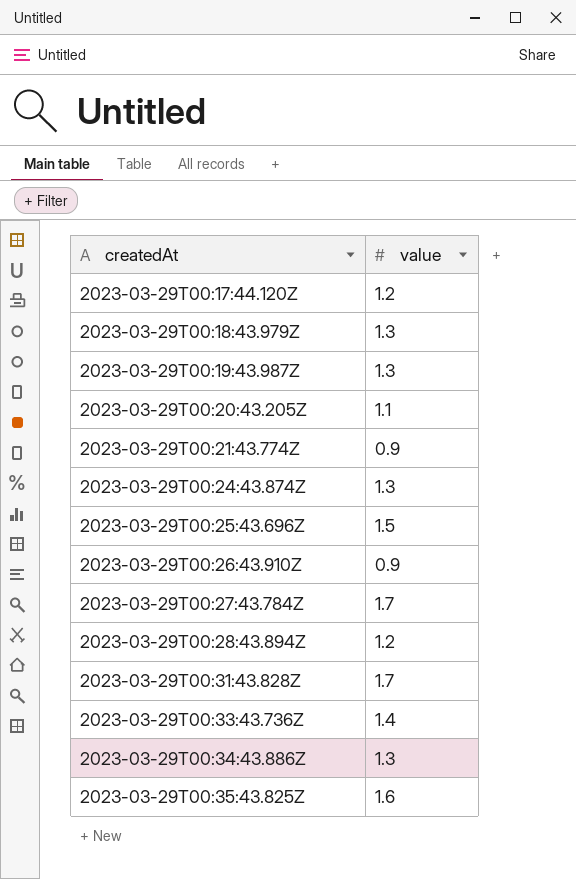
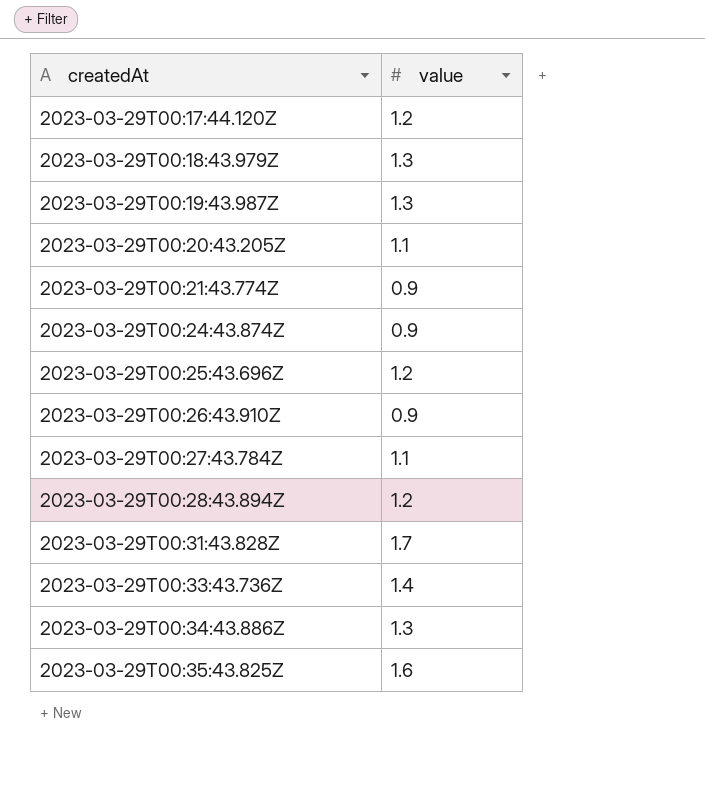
2023-03-29T00:24:43.874Z | value: 1.3 -> 0.9
2023-03-29T00:25:43.696Z | value: 1.5 -> 1.2
2023-03-29T00:27:43.784Z | value: 1.7 -> 1.1

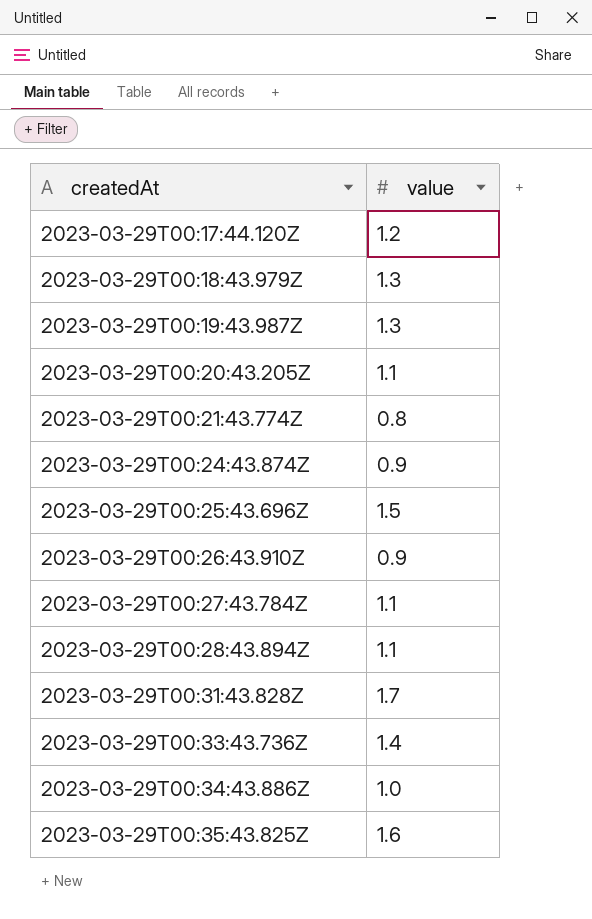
2023-03-29T00:21:43.774Z | value: 0.9 -> 0.8
2023-03-29T00:25:43.696Z | value: 1.2 -> 1.5
2023-03-29T00:28:43.894Z | value: 1.2 -> 1.1
2023-03-29T00:34:43.886Z | value: 1.3 -> 1.0

